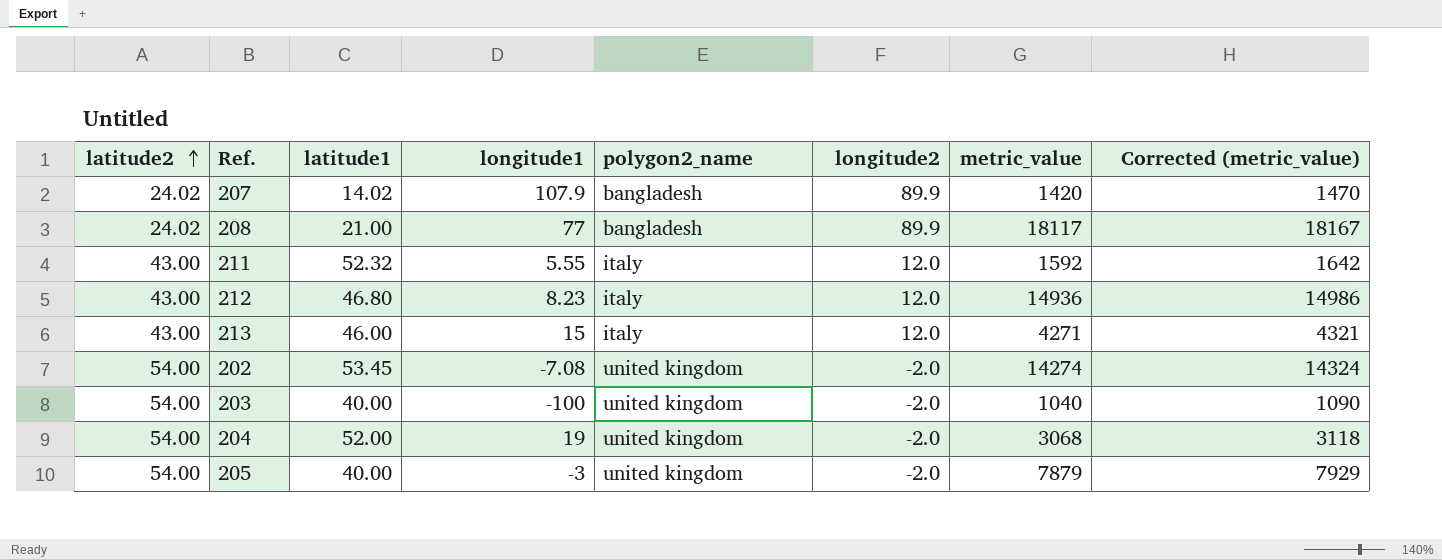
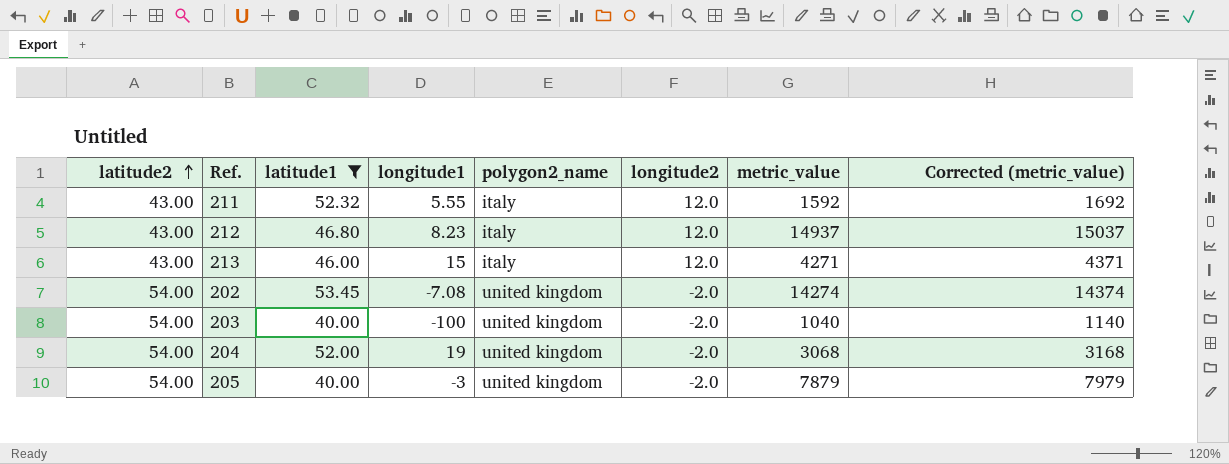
filter: none -> latitude1 >= 40.00
column Corrected (metric_value) | formula: [metric_value] + 50 -> [metric_value] + 100
212 | metric_value: 14936 -> 14937

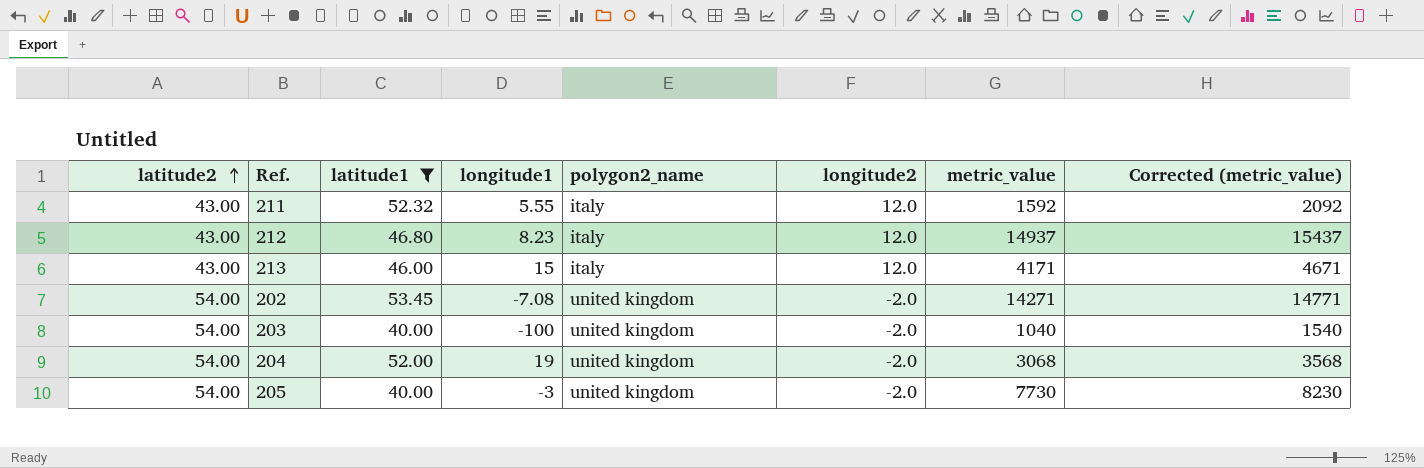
column Corrected (metric_value) | formula: [metric_value] + 100 -> [metric_value] + 500
213 | metric_value: 4271 -> 4171
202 | metric_value: 14274 -> 14271
205 | metric_value: 7879 -> 7730

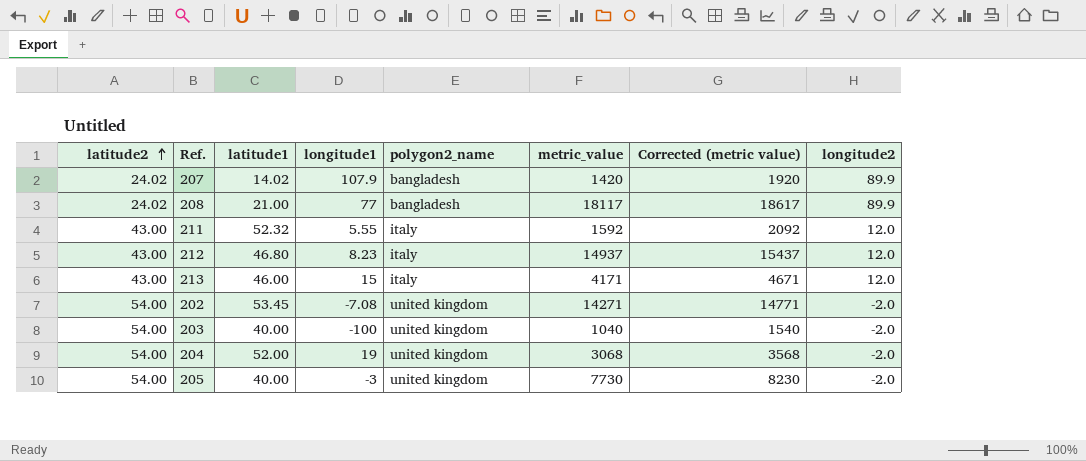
filter: latitude1 >= 40.00 -> none
column name: Corrected (metric_value) -> Corrected (metric value)
column longitude2 | position: 6 -> 8

